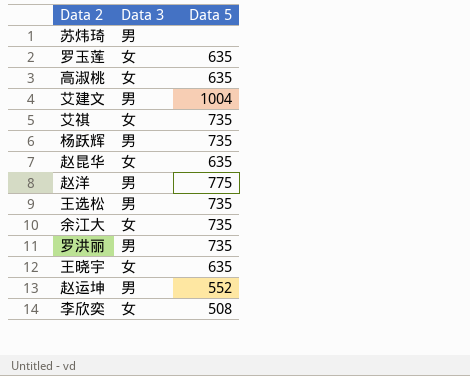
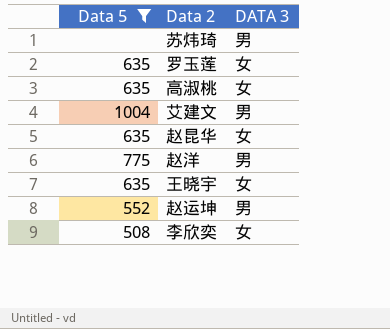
filter: none -> Data 5 != 735
column Data 5 | position: 3 -> 1
column name: Data 3 -> DATA 3

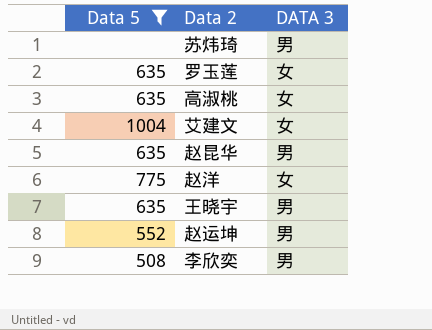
艾建文 | DATA 3: 男 -> 女
赵昆华 | DATA 3: 女 -> 男
赵洋 | DATA 3: 男 -> 女
王晓宇 | DATA 3: 女 -> 男
李欣奕 | DATA 3: 女 -> 男

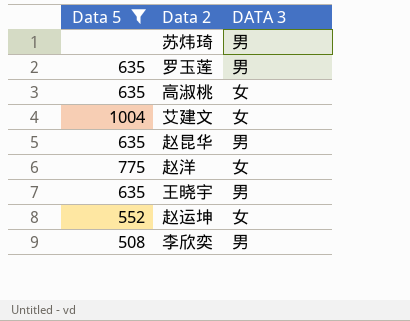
罗玉莲 | DATA 3: 女 -> 男
赵运坤 | DATA 3: 男 -> 女

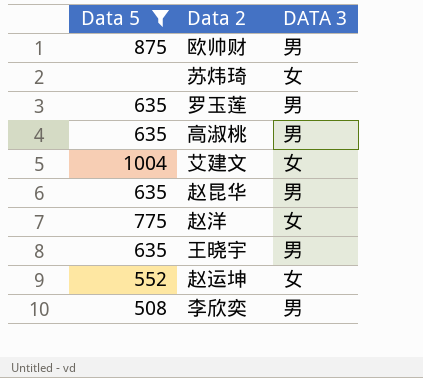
row 欧帅财: none -> 875 | 男
苏炜琦 | DATA 3: 男 -> 女
高淑桃 | DATA 3: 女 -> 男

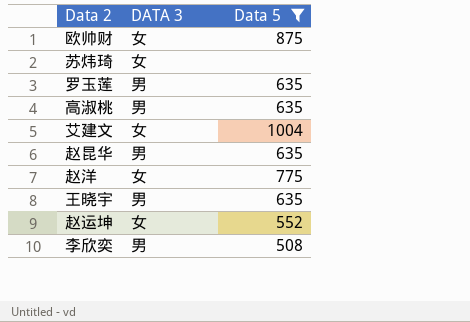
column Data 5 | position: 1 -> 3
欧帅财 | DATA 3: 男 -> 女

